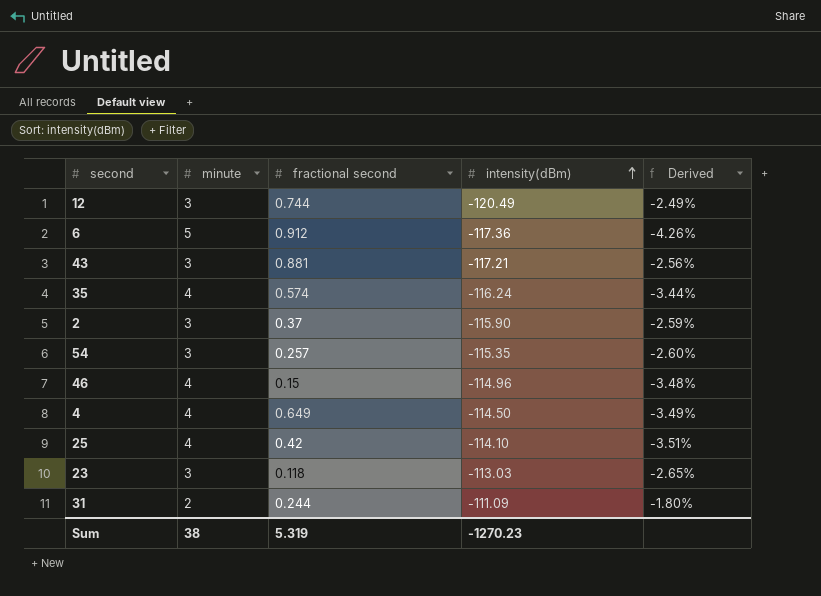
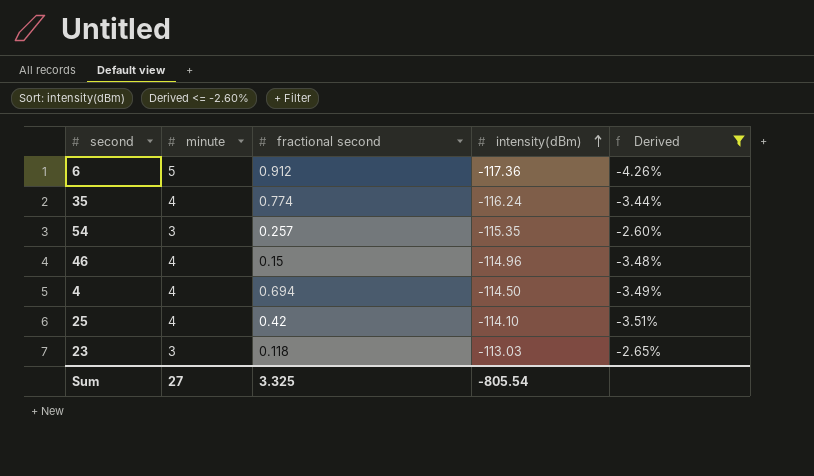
filter: none -> Derived <= -2.60%
35 | fractional second: 0.574 -> 0.774
4 | fractional second: 0.649 -> 0.694
Sum | minute: 38 -> 27
Sum | fractional second: 5.319 -> 3.325
Sum | intensity(dBm): -1270.23 -> -805.54

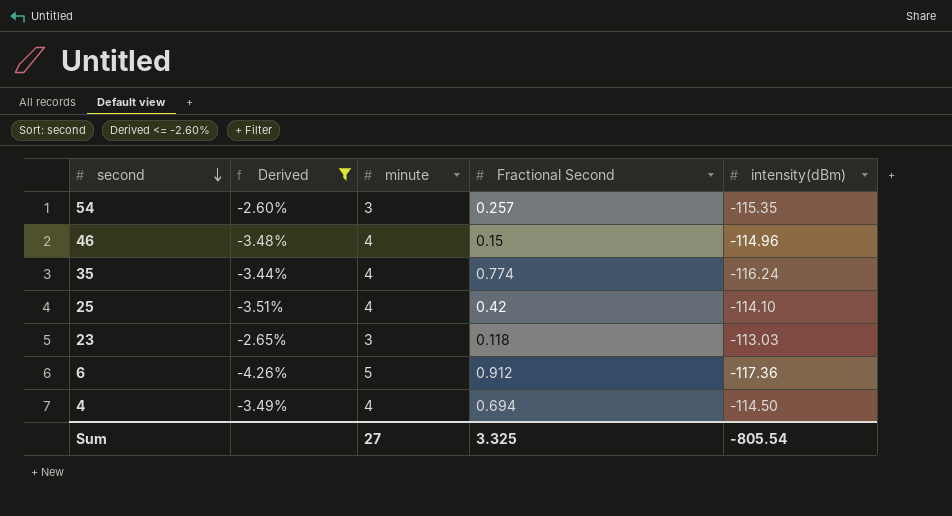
row order: intensity(dBm) ascending -> second descending
column Derived | position: 5 -> 2
column name: fractional second -> Fractional Second

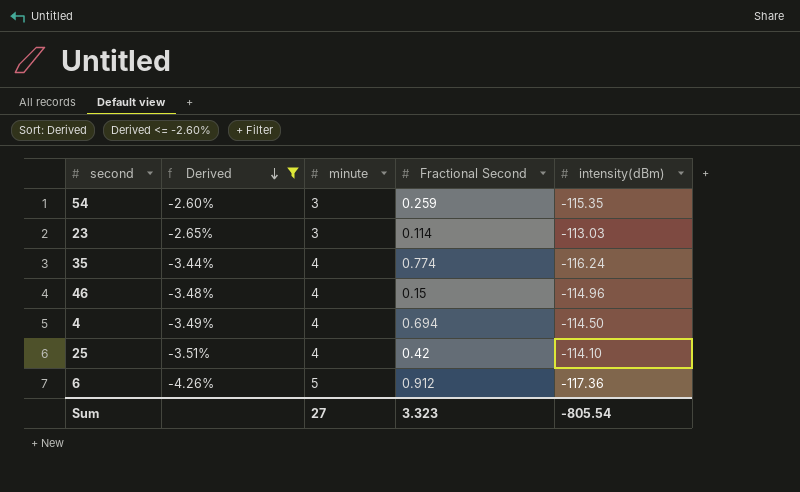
row order: second descending -> Derived descending
54 | Fractional Second: 0.257 -> 0.259
23 | Fractional Second: 0.118 -> 0.114
Sum | Fractional Second: 3.325 -> 3.323

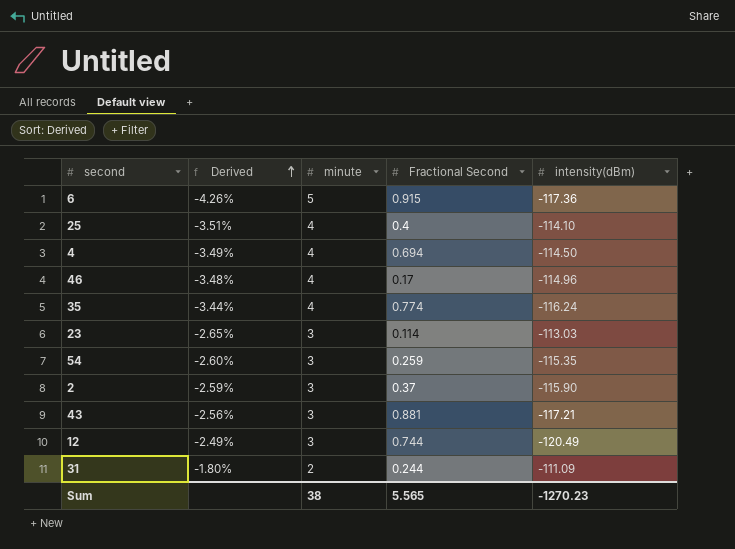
filter: Derived <= -2.60% -> none
row order: Derived descending -> Derived ascending
6 | Fractional Second: 0.912 -> 0.915
25 | Fractional Second: 0.42 -> 0.4
46 | Fractional Second: 0.15 -> 0.17
Sum | minute: 27 -> 38
Sum | Fractional Second: 3.323 -> 5.565
Sum | intensity(dBm): -805.54 -> -1270.23

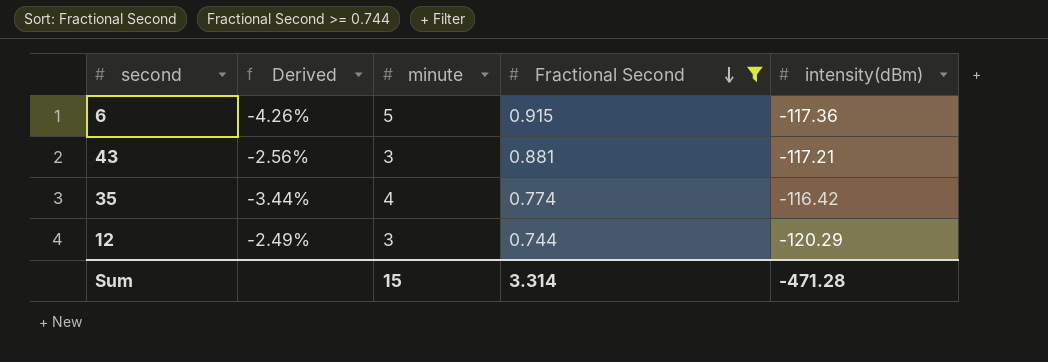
filter: none -> Fractional Second >= 0.744
row order: Derived ascending -> Fractional Second descending
35 | intensity(dBm): -116.24 -> -116.42
12 | intensity(dBm): -120.49 -> -120.29
Sum | minute: 38 -> 15
Sum | Fractional Second: 5.565 -> 3.314
Sum | intensity(dBm): -1270.23 -> -471.28

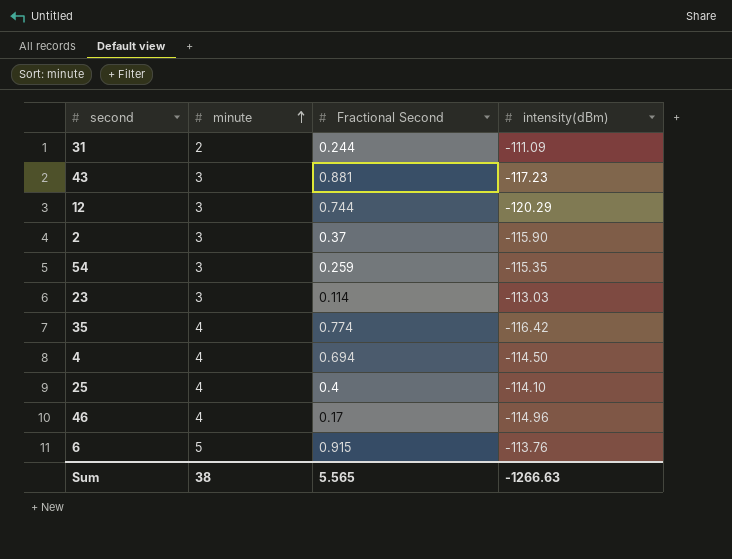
filter: Fractional Second >= 0.744 -> none
row order: Fractional Second descending -> minute ascending
column Derived | formula: [minute] / [intensity(dBm)] -> none
43 | intensity(dBm): -117.21 -> -117.23
6 | intensity(dBm): -117.36 -> -113.76
Sum | minute: 15 -> 38
Sum | Fractional Second: 3.314 -> 5.565
Sum | intensity(dBm): -471.28 -> -1266.63

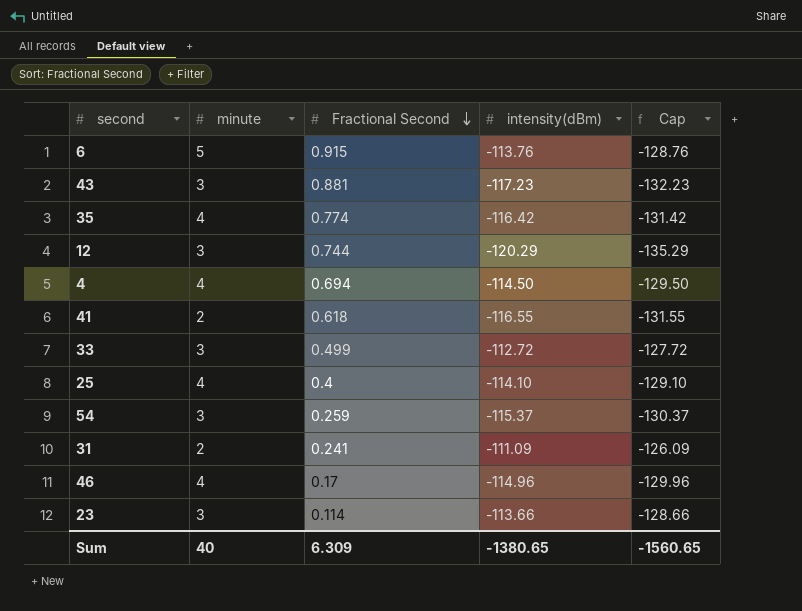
row order: minute ascending -> Fractional Second descending
column Cap | formula: none -> [intensity(dBm)] - 15
row 2: 3 | 0.37 | -115.90 -> none
row 41: none -> 2 | 0.618 | -116.55 | -131.55
row 33: none -> 3 | 0.499 | -112.72 | -127.72
54 | intensity(dBm): -115.35 -> -115.37
31 | Fractional Second: 0.244 -> 0.241
23 | intensity(dBm): -113.03 -> -113.66
Sum | minute: 38 -> 40
Sum | Fractional Second: 5.565 -> 6.309
Sum | intensity(dBm): -1266.63 -> -1380.65

